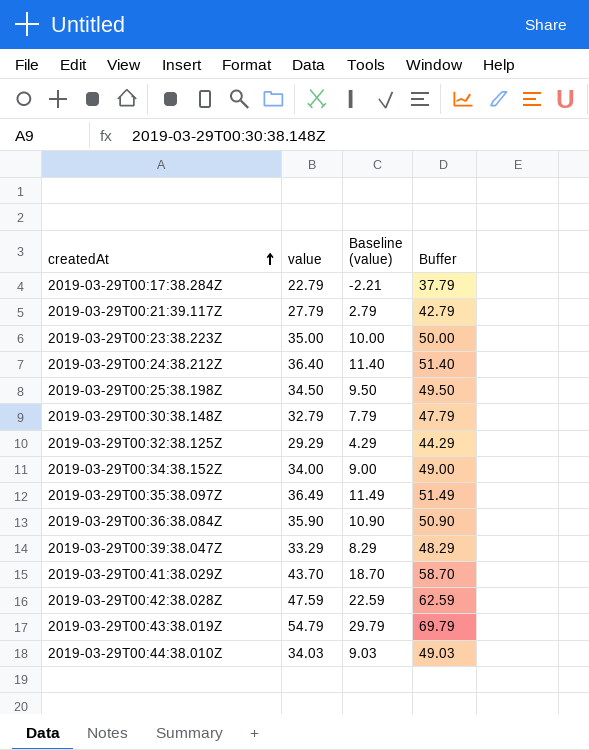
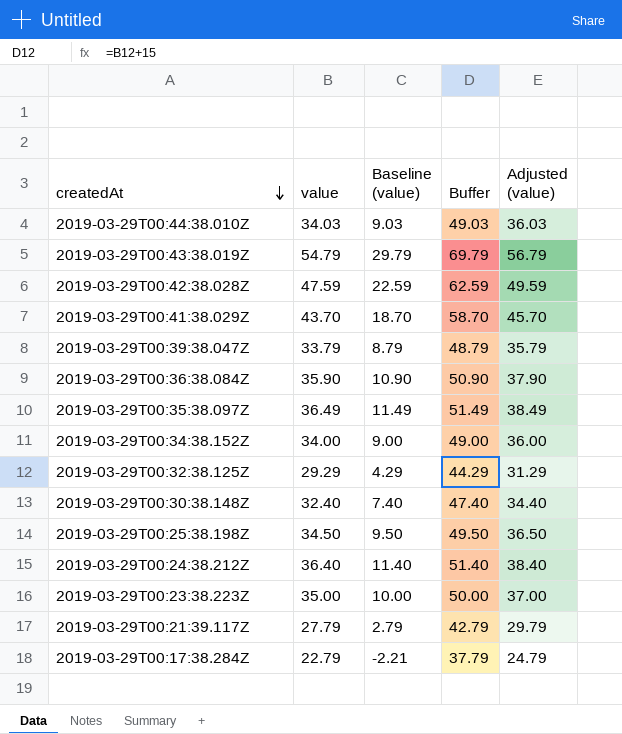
row order: createdAt ascending -> createdAt descending
column Adjusted (value) | formula: none -> [value] + 2
2019-03-29T00:39:38.047Z | value: 33.29 -> 33.79
2019-03-29T00:39:38.047Z | Baseline (value): 8.29 -> 8.79
2019-03-29T00:39:38.047Z | Buffer: 48.29 -> 48.79
2019-03-29T00:30:38.148Z | value: 32.79 -> 32.40
2019-03-29T00:30:38.148Z | Baseline (value): 7.79 -> 7.40
2019-03-29T00:30:38.148Z | Buffer: 47.79 -> 47.40

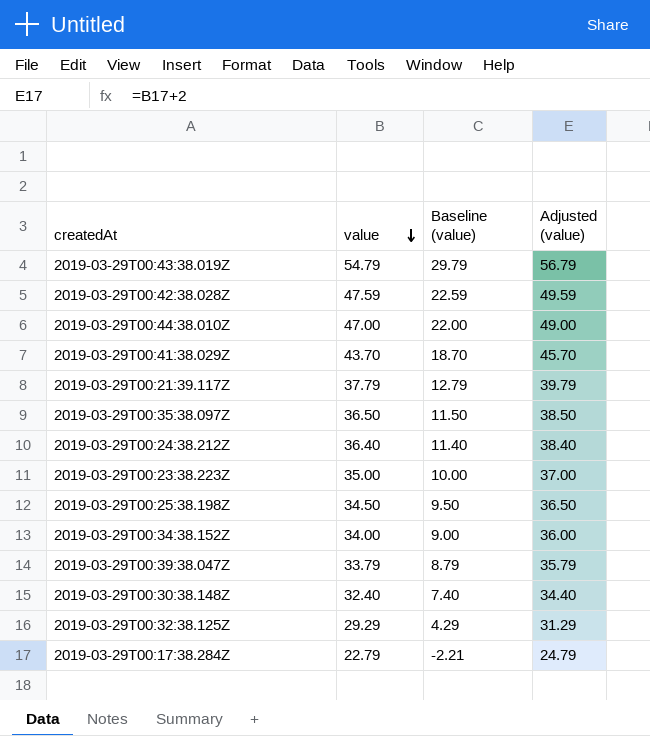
row order: createdAt descending -> value descending
column Buffer | formula: [value] + 15 -> none
row 2019-03-29T00:36:38.084Z: 35.90 | 10.90 | 50.90 | 37.90 -> none
2019-03-29T00:44:38.010Z | value: 34.03 -> 47.00
2019-03-29T00:44:38.010Z | Baseline (value): 9.03 -> 22.00
2019-03-29T00:44:38.010Z | Adjusted (value): 36.03 -> 49.00
2019-03-29T00:21:39.117Z | value: 27.79 -> 37.79
2019-03-29T00:21:39.117Z | Baseline (value): 2.79 -> 12.79
2019-03-29T00:21:39.117Z | Adjusted (value): 29.79 -> 39.79
2019-03-29T00:35:38.097Z | value: 36.49 -> 36.50
2019-03-29T00:35:38.097Z | Baseline (value): 11.49 -> 11.50
2019-03-29T00:35:38.097Z | Adjusted (value): 38.49 -> 38.50

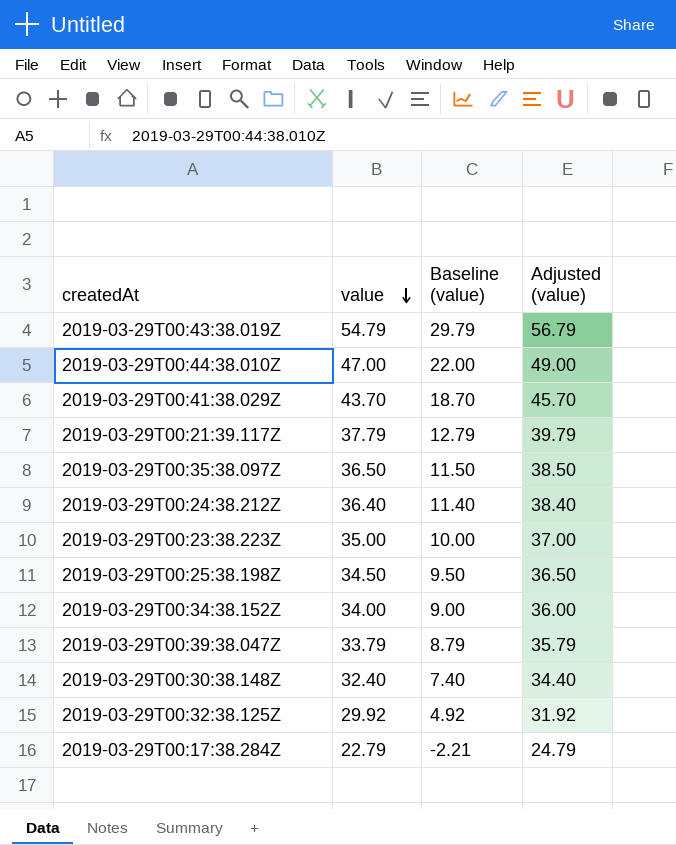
row 2019-03-29T00:42:38.028Z: 47.59 | 22.59 | 49.59 -> none
2019-03-29T00:32:38.125Z | value: 29.29 -> 29.92
2019-03-29T00:32:38.125Z | Baseline (value): 4.29 -> 4.92
2019-03-29T00:32:38.125Z | Adjusted (value): 31.29 -> 31.92

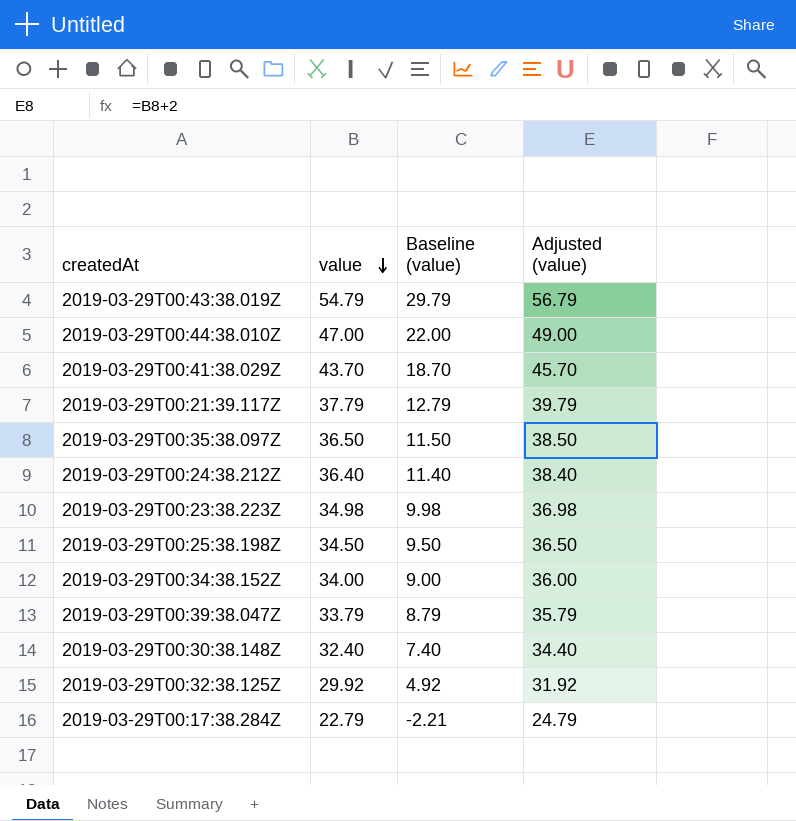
2019-03-29T00:23:38.223Z | value: 35.00 -> 34.98
2019-03-29T00:23:38.223Z | Baseline (value): 10.00 -> 9.98
2019-03-29T00:23:38.223Z | Adjusted (value): 37.00 -> 36.98

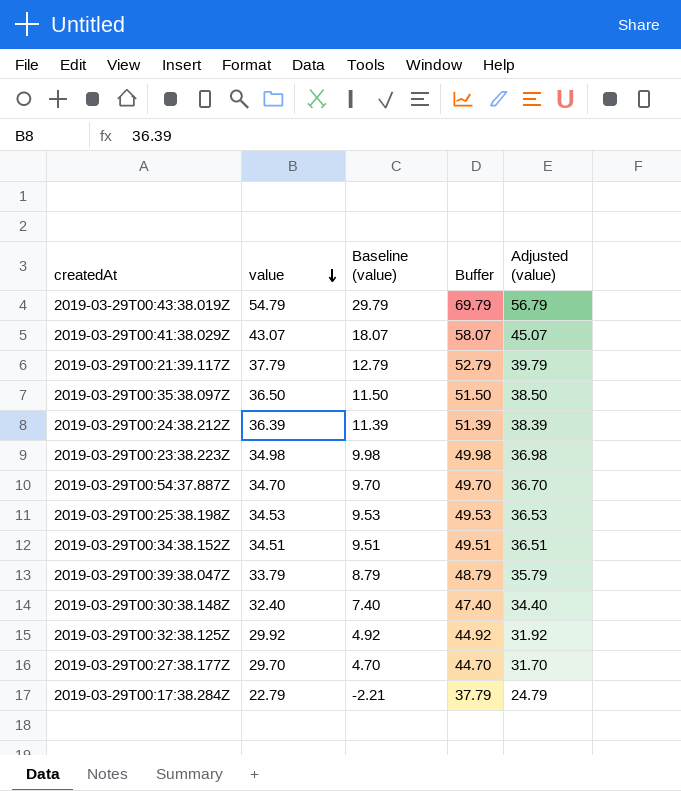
column Buffer | formula: none -> [value] + 15
row 2019-03-29T00:44:38.010Z: 47.00 | 22.00 | 49.00 -> none
2019-03-29T00:41:38.029Z | value: 43.70 -> 43.07
2019-03-29T00:41:38.029Z | Baseline (value): 18.70 -> 18.07
2019-03-29T00:41:38.029Z | Adjusted (value): 45.70 -> 45.07
2019-03-29T00:24:38.212Z | value: 36.40 -> 36.39
2019-03-29T00:24:38.212Z | Baseline (value): 11.40 -> 11.39
2019-03-29T00:24:38.212Z | Adjusted (value): 38.40 -> 38.39
row 2019-03-29T00:54:37.887Z: none -> 34.70 | 9.70 | 49.70 | 36.70
2019-03-29T00:25:38.198Z | value: 34.50 -> 34.53
2019-03-29T00:25:38.198Z | Baseline (value): 9.50 -> 9.53
2019-03-29T00:25:38.198Z | Adjusted (value): 36.50 -> 36.53
2019-03-29T00:34:38.152Z | value: 34.00 -> 34.51
2019-03-29T00:34:38.152Z | Baseline (value): 9.00 -> 9.51
2019-03-29T00:34:38.152Z | Adjusted (value): 36.00 -> 36.51
row 2019-03-29T00:27:38.177Z: none -> 29.70 | 4.70 | 44.70 | 31.70

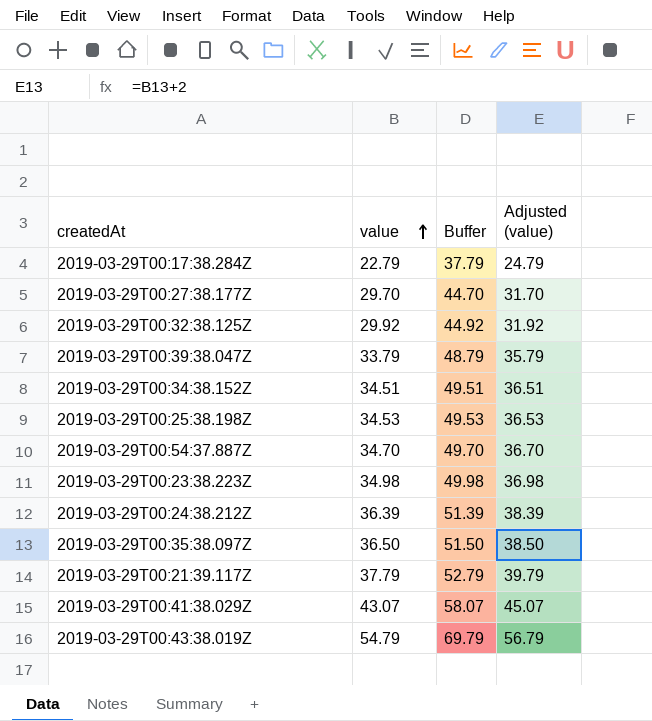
row order: value descending -> value ascending
column Baseline (value) | formula: [value] - 25 -> none
row 2019-03-29T00:30:38.148Z: 32.40 | 7.40 | 47.40 | 34.40 -> none

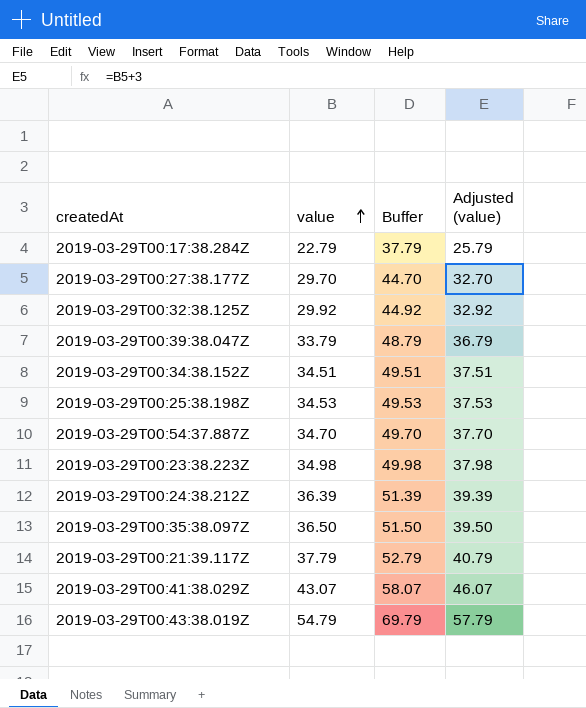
column Adjusted (value) | formula: [value] + 2 -> [value] + 3

